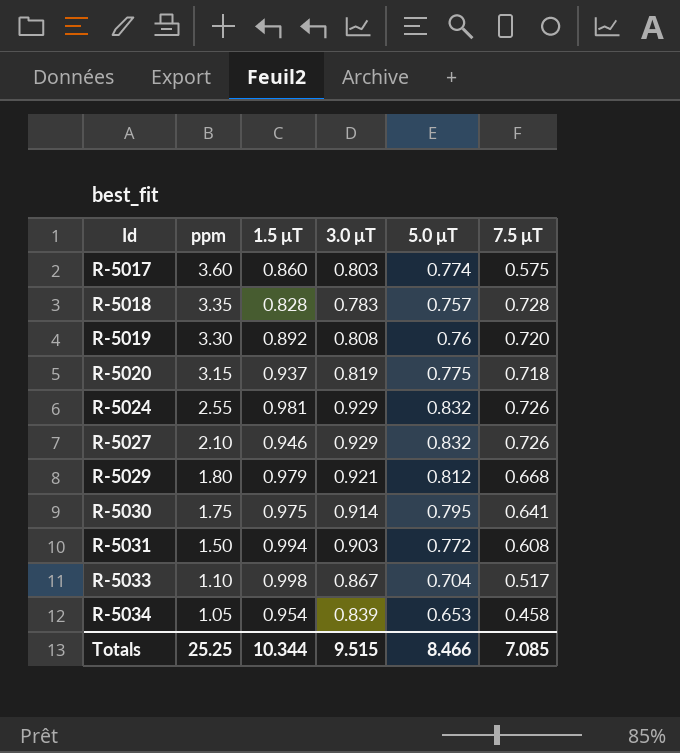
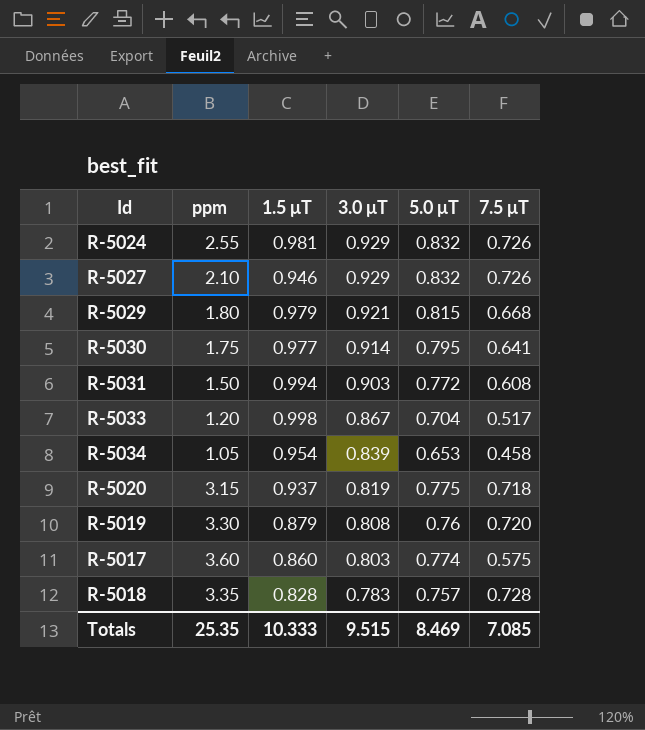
row order: Id ascending -> 3.0 μT descending
R-5029 | 5.0 μT: 0.812 -> 0.815
R-5030 | 1.5 μT: 0.975 -> 0.977
R-5033 | ppm: 1.10 -> 1.20
R-5019 | 1.5 μT: 0.892 -> 0.879
Totals | ppm: 25.25 -> 25.35
Totals | 1.5 μT: 10.344 -> 10.333
Totals | 5.0 μT: 8.466 -> 8.469

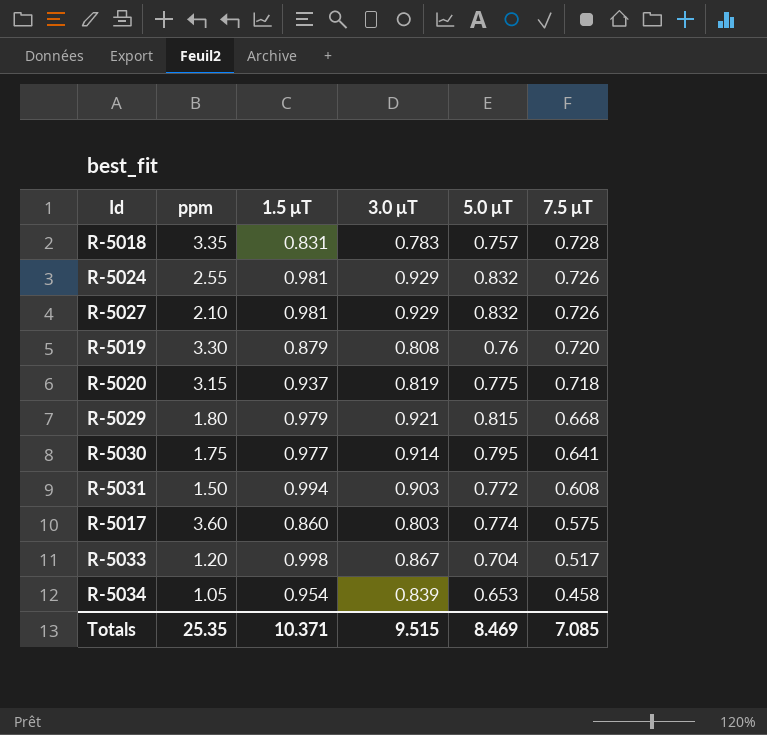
row order: 3.0 μT descending -> 7.5 μT descending
R-5018 | 1.5 μT: 0.828 -> 0.831
R-5027 | 1.5 μT: 0.946 -> 0.981
Totals | 1.5 μT: 10.333 -> 10.371

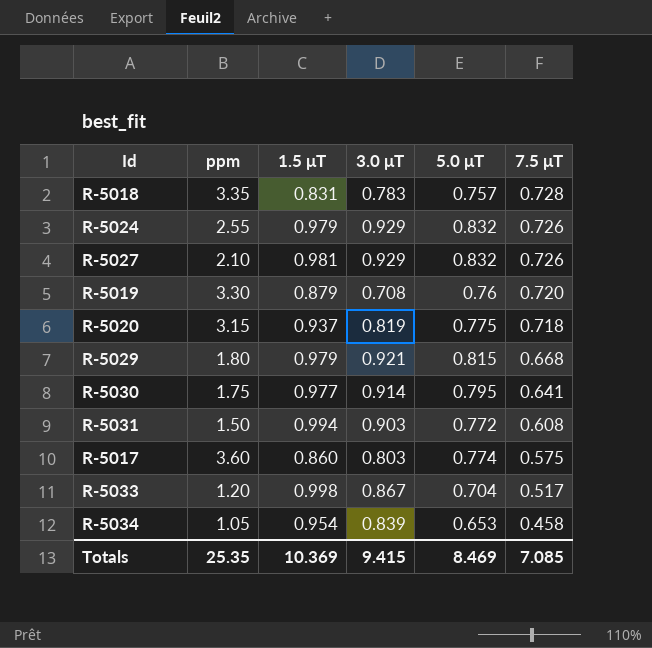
R-5024 | 1.5 μT: 0.981 -> 0.979
R-5019 | 3.0 μT: 0.808 -> 0.708
Totals | 1.5 μT: 10.371 -> 10.369
Totals | 3.0 μT: 9.515 -> 9.415

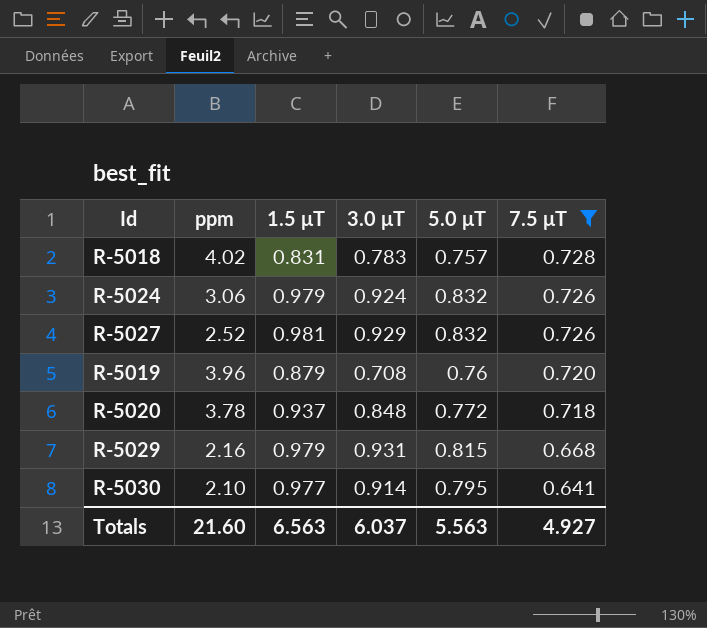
filter: none -> 7.5 μT >= 0.641
R-5018 | ppm: 3.35 -> 4.02
R-5024 | ppm: 2.55 -> 3.06
R-5024 | 3.0 μT: 0.929 -> 0.924
R-5027 | ppm: 2.10 -> 2.52
R-5019 | ppm: 3.30 -> 3.96
R-5020 | ppm: 3.15 -> 3.78
R-5020 | 3.0 μT: 0.819 -> 0.848
R-5020 | 5.0 μT: 0.775 -> 0.772
R-5029 | ppm: 1.80 -> 2.16
R-5029 | 3.0 μT: 0.921 -> 0.931
R-5030 | ppm: 1.75 -> 2.10
Totals | ppm: 25.35 -> 21.60
Totals | 1.5 μT: 10.369 -> 6.563
Totals | 3.0 μT: 9.415 -> 6.037
Totals | 5.0 μT: 8.469 -> 5.563
Totals | 7.5 μT: 7.085 -> 4.927

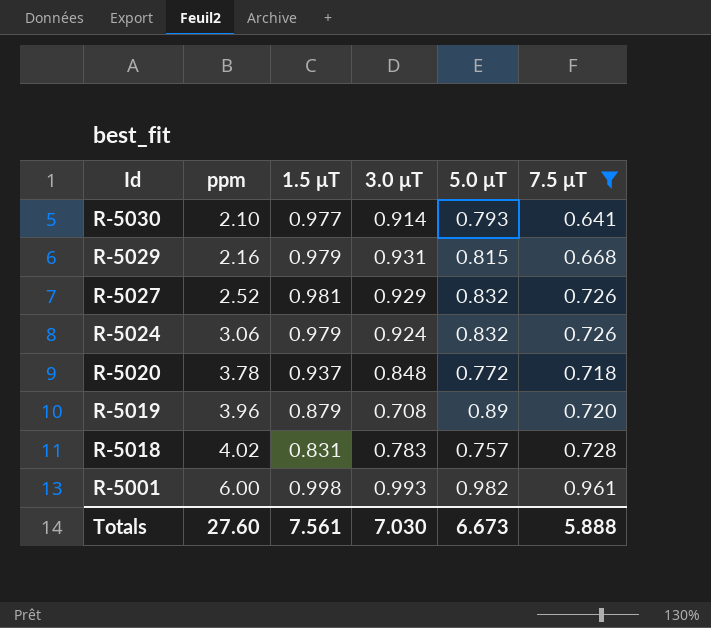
row order: 7.5 μT descending -> Id descending
R-5030 | 5.0 μT: 0.795 -> 0.793
R-5019 | 5.0 μT: 0.76 -> 0.89
row R-5001: none -> 6.00 | 0.998 | 0.993 | 0.982 | 0.961
Totals | ppm: 21.60 -> 27.60
Totals | 1.5 μT: 6.563 -> 7.561
Totals | 3.0 μT: 6.037 -> 7.030
Totals | 5.0 μT: 5.563 -> 6.673
Totals | 7.5 μT: 4.927 -> 5.888

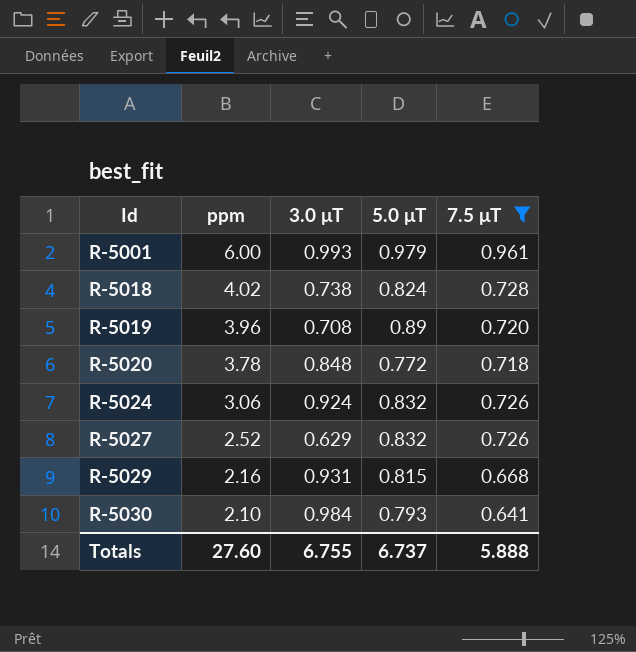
row order: Id descending -> Id ascending
column 1.5 μT | position: 3 -> none
R-5001 | 5.0 μT: 0.982 -> 0.979
R-5018 | 3.0 μT: 0.783 -> 0.738
R-5018 | 5.0 μT: 0.757 -> 0.824
R-5027 | 3.0 μT: 0.929 -> 0.629
R-5030 | 3.0 μT: 0.914 -> 0.984
Totals | 3.0 μT: 7.030 -> 6.755
Totals | 5.0 μT: 6.673 -> 6.737

